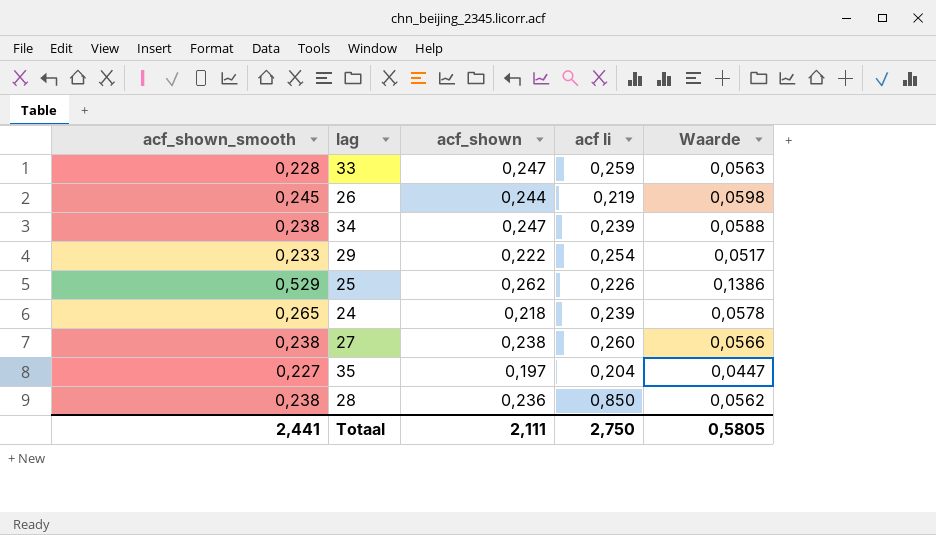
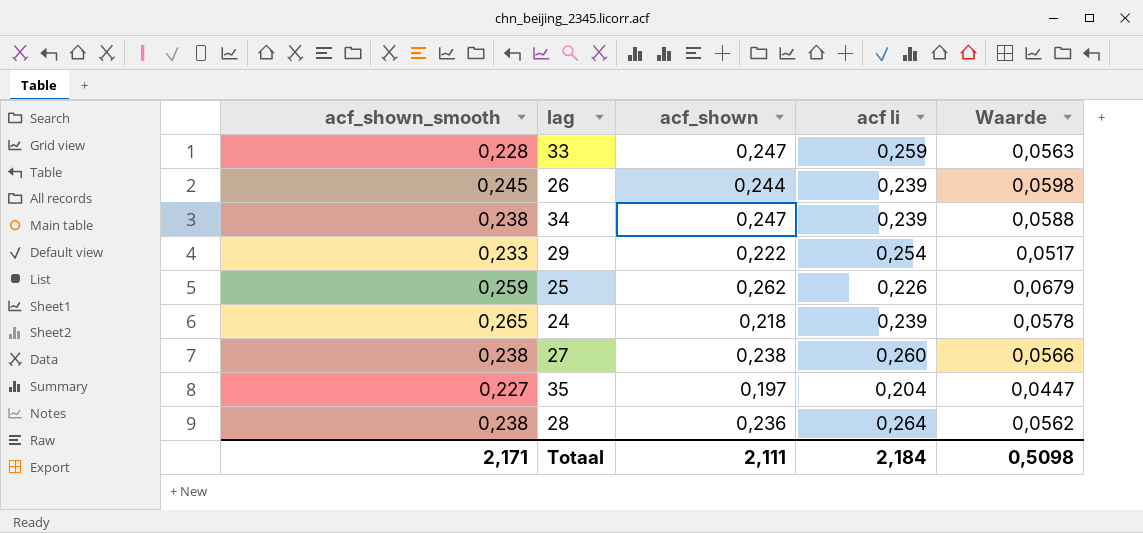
26 | acf li: 0,219 -> 0,239
25 | acf_shown_smooth: 0,529 -> 0,259
25 | Waarde: 0,1386 -> 0,0679
28 | acf li: 0,850 -> 0,264
Totaal | acf_shown_smooth: 2,441 -> 2,171
Totaal | acf li: 2,750 -> 2,184
Totaal | Waarde: 0,5805 -> 0,5098

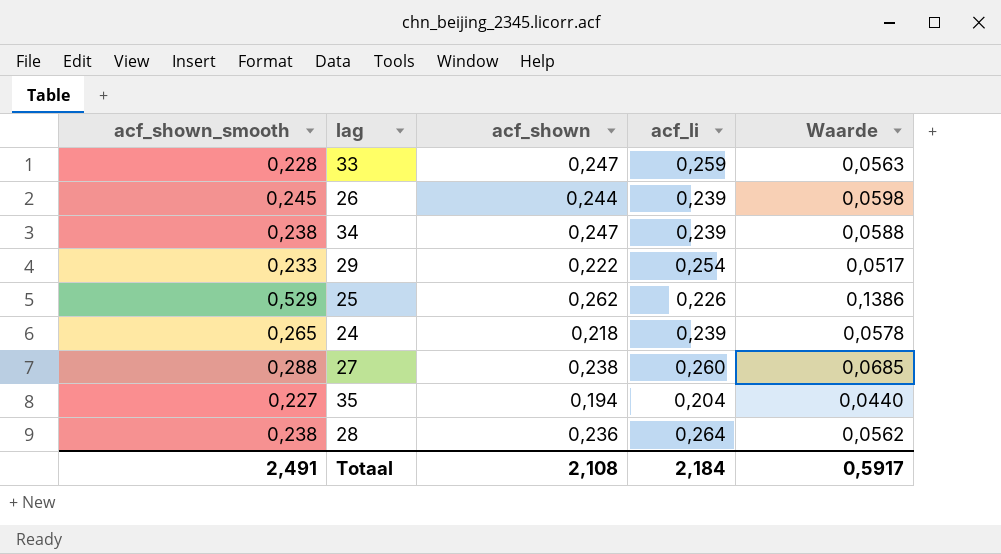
column name: acf li -> acf_li
25 | acf_shown_smooth: 0,259 -> 0,529
25 | Waarde: 0,0679 -> 0,1386
27 | acf_shown_smooth: 0,238 -> 0,288
27 | Waarde: 0,0566 -> 0,0685
35 | acf_shown: 0,197 -> 0,194
35 | Waarde: 0,0447 -> 0,0440
Totaal | acf_shown_smooth: 2,171 -> 2,491
Totaal | acf_shown: 2,111 -> 2,108
Totaal | Waarde: 0,5098 -> 0,5917

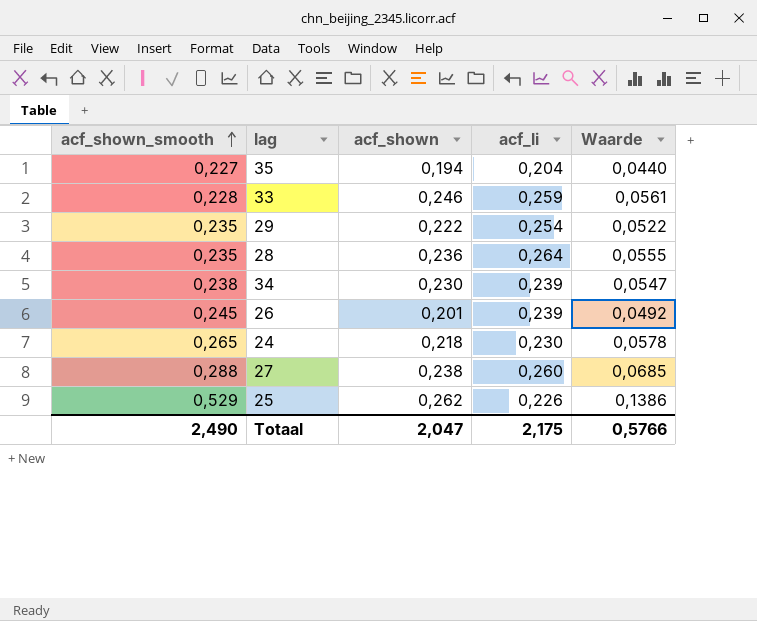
row order: none -> acf_shown_smooth ascending
33 | acf_shown: 0,247 -> 0,246
33 | Waarde: 0,0563 -> 0,0561
29 | acf_shown_smooth: 0,233 -> 0,235
29 | Waarde: 0,0517 -> 0,0522
28 | acf_shown_smooth: 0,238 -> 0,235
28 | Waarde: 0,0562 -> 0,0555
34 | acf_shown: 0,247 -> 0,230
34 | Waarde: 0,0588 -> 0,0547
26 | acf_shown: 0,244 -> 0,201
26 | Waarde: 0,0598 -> 0,0492
24 | acf_li: 0,239 -> 0,230
Totaal | acf_shown_smooth: 2,491 -> 2,490
Totaal | acf_shown: 2,108 -> 2,047
Totaal | acf_li: 2,184 -> 2,175
Totaal | Waarde: 0,5917 -> 0,5766

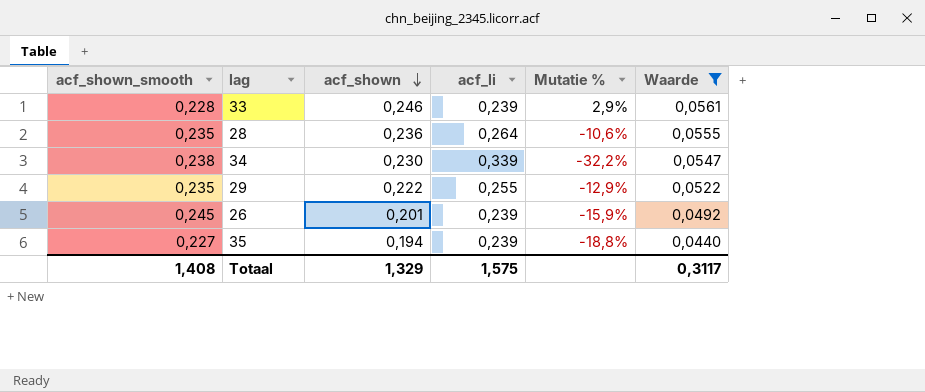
filter: none -> Waarde <= 0,0561
row order: acf_shown_smooth ascending -> acf_shown descending
column Mutatie % | formula: none -> ([acf_shown] - [acf_li]) / [acf_li]
33 | acf_li: 0,259 -> 0,239
34 | acf_li: 0,239 -> 0,339
29 | acf_li: 0,254 -> 0,255
35 | acf_li: 0,204 -> 0,239
Totaal | acf_shown_smooth: 2,490 -> 1,408
Totaal | acf_shown: 2,047 -> 1,329
Totaal | acf_li: 2,175 -> 1,575
Totaal | Waarde: 0,5766 -> 0,3117

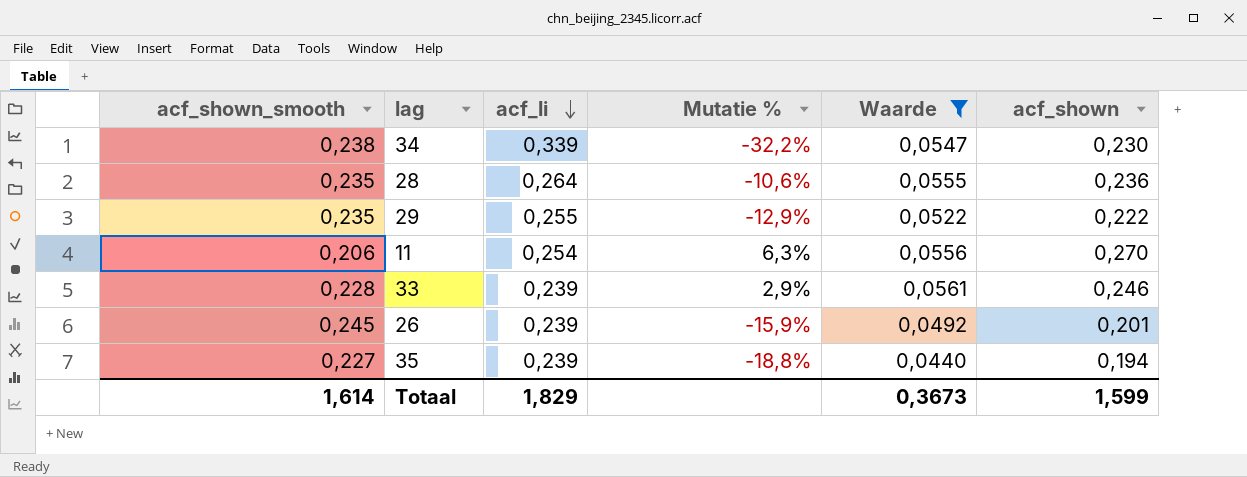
row order: acf_shown descending -> acf_li descending
column acf_shown | position: 3 -> 6
row 11: none -> 0,206 | 0,254 | 6,3% | 0,0556 | 0,270
Totaal | acf_shown_smooth: 1,408 -> 1,614
Totaal | acf_li: 1,575 -> 1,829
Totaal | Waarde: 0,3117 -> 0,3673
Totaal | acf_shown: 1,329 -> 1,599

